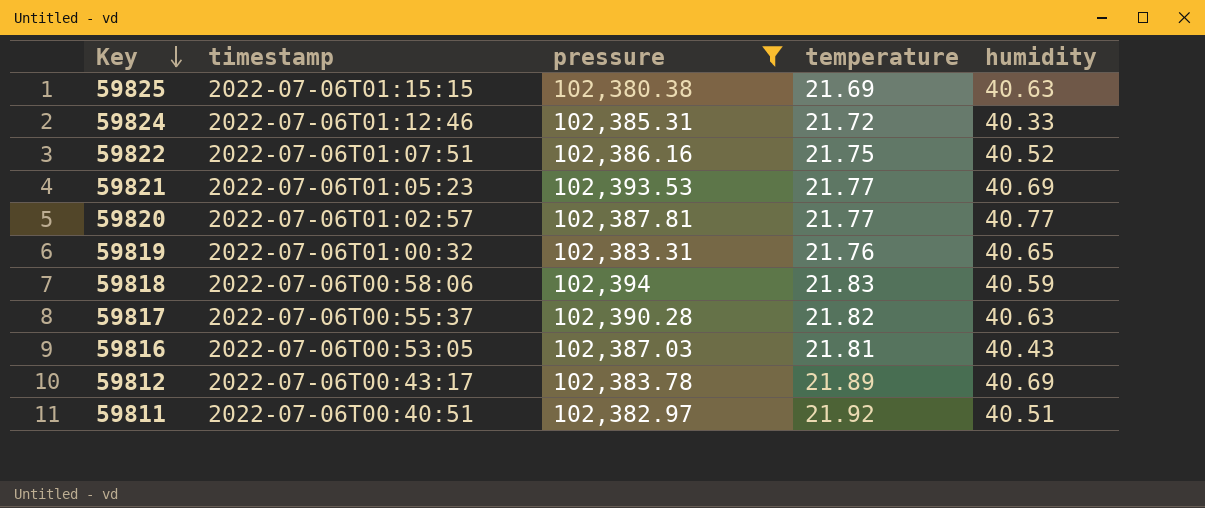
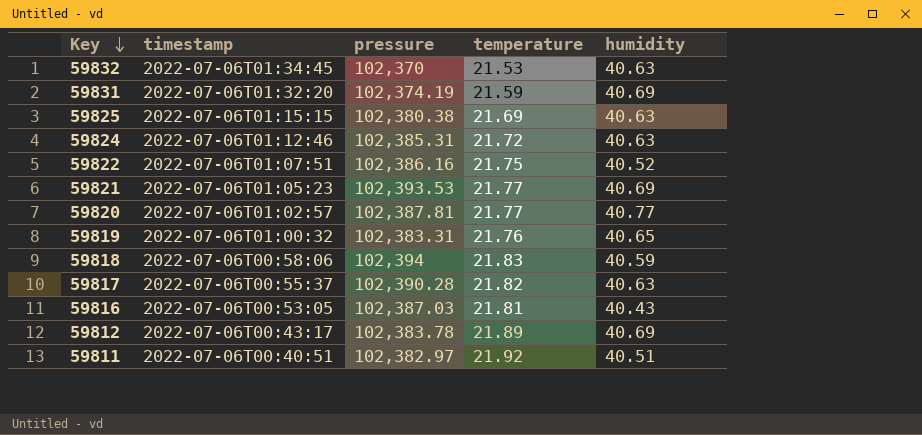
filter: pressure >= 102,380.38 -> none
59824 | humidity: 40.33 -> 40.63

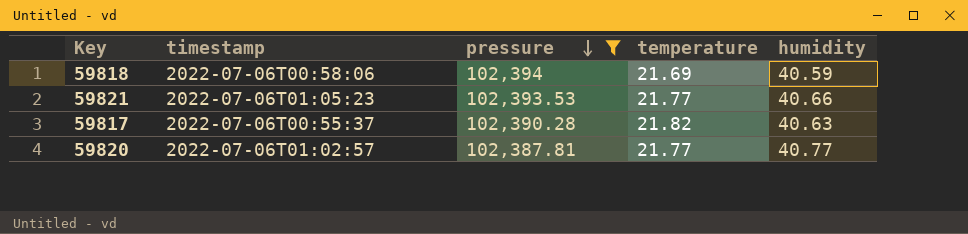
filter: none -> pressure >= 102,387.81
row order: Key descending -> pressure descending
59818 | temperature: 21.83 -> 21.69
59821 | humidity: 40.69 -> 40.66

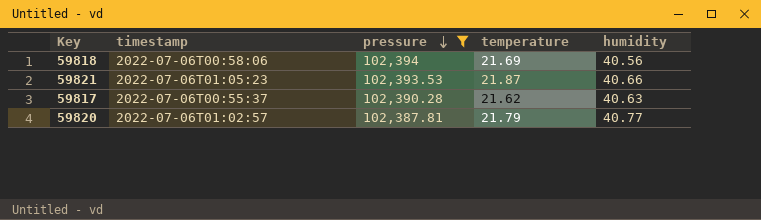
59818 | humidity: 40.59 -> 40.56
59821 | temperature: 21.77 -> 21.87
59817 | temperature: 21.82 -> 21.62
59820 | temperature: 21.77 -> 21.79

